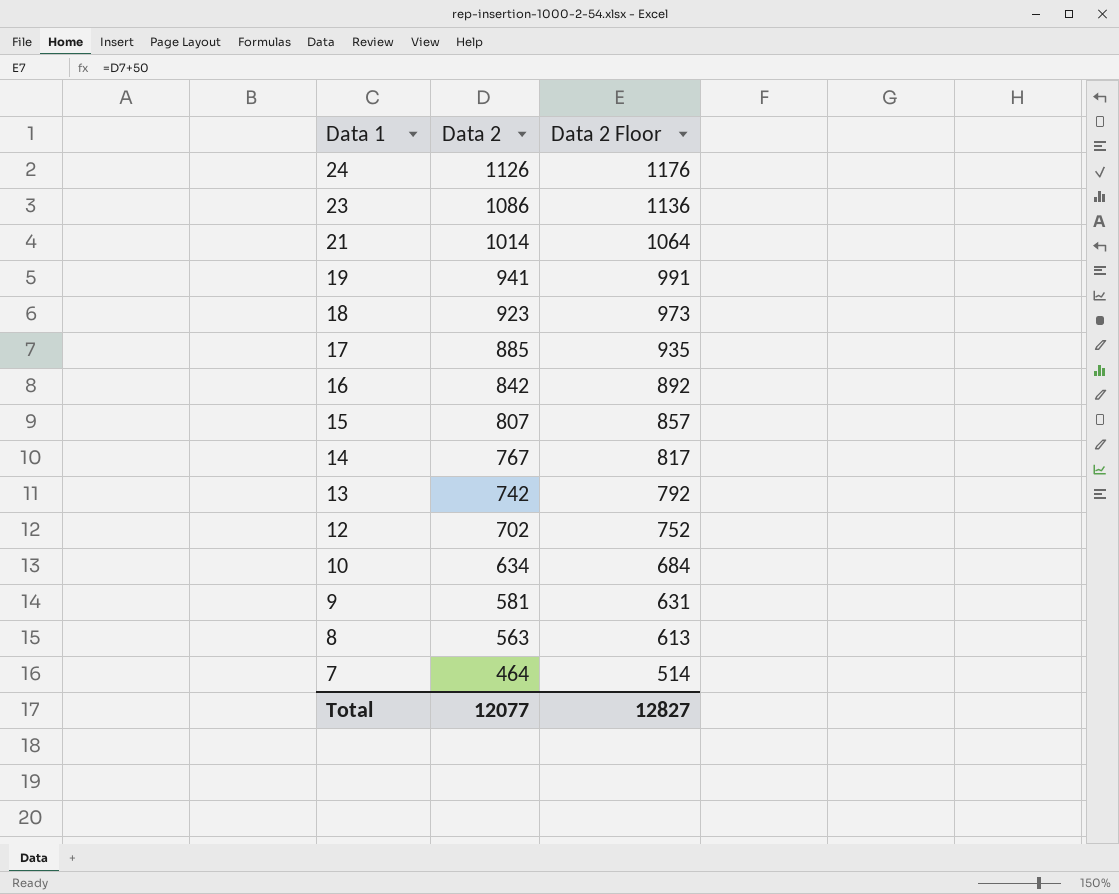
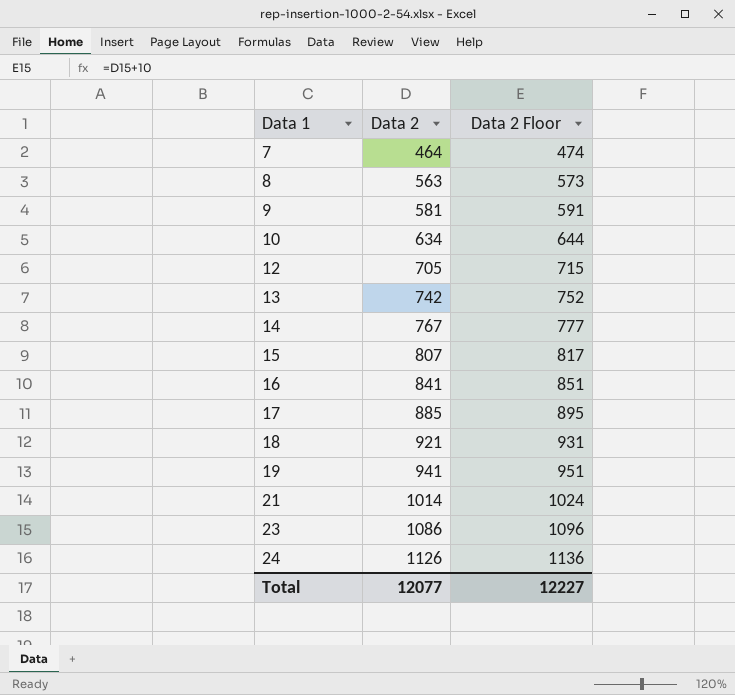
row order: Data 1 descending -> Data 1 ascending
column Data 2 Floor | formula: [Data 2] + 50 -> [Data 2] + 10
12 | Data 2: 702 -> 705
16 | Data 2: 842 -> 841
18 | Data 2: 923 -> 921
Total | Data 2 Floor: 12827 -> 12227

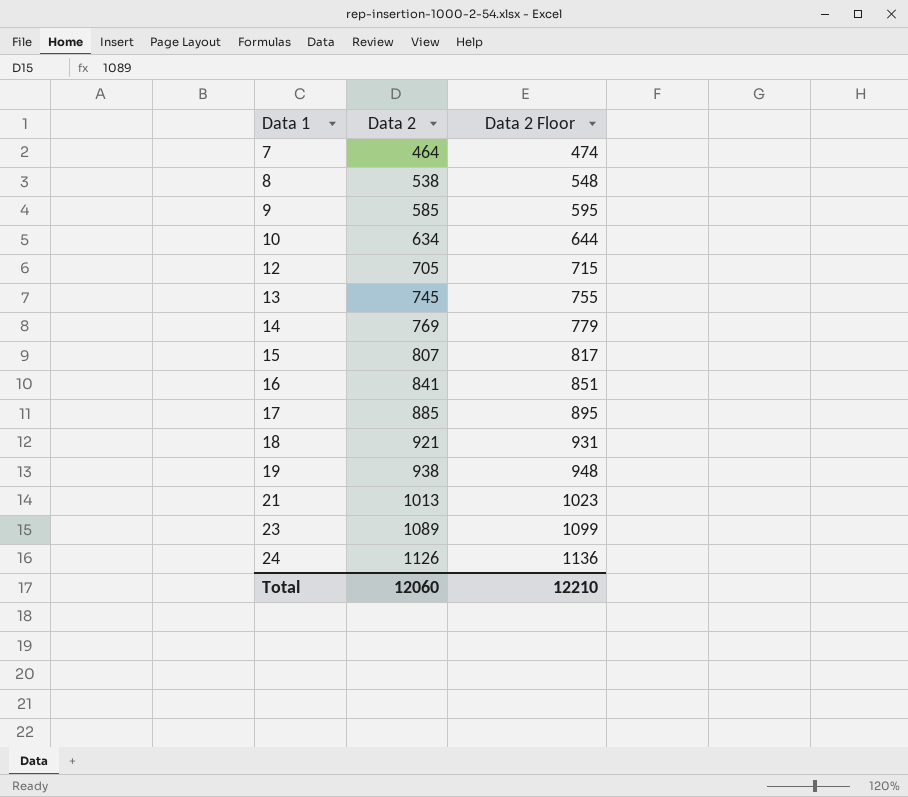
8 | Data 2: 563 -> 538
8 | Data 2 Floor: 573 -> 548
9 | Data 2: 581 -> 585
9 | Data 2 Floor: 591 -> 595
13 | Data 2: 742 -> 745
13 | Data 2 Floor: 752 -> 755
14 | Data 2: 767 -> 769
14 | Data 2 Floor: 777 -> 779
19 | Data 2: 941 -> 938
19 | Data 2 Floor: 951 -> 948
21 | Data 2: 1014 -> 1013
21 | Data 2 Floor: 1024 -> 1023
23 | Data 2: 1086 -> 1089
23 | Data 2 Floor: 1096 -> 1099
Total | Data 2: 12077 -> 12060
Total | Data 2 Floor: 12227 -> 12210

